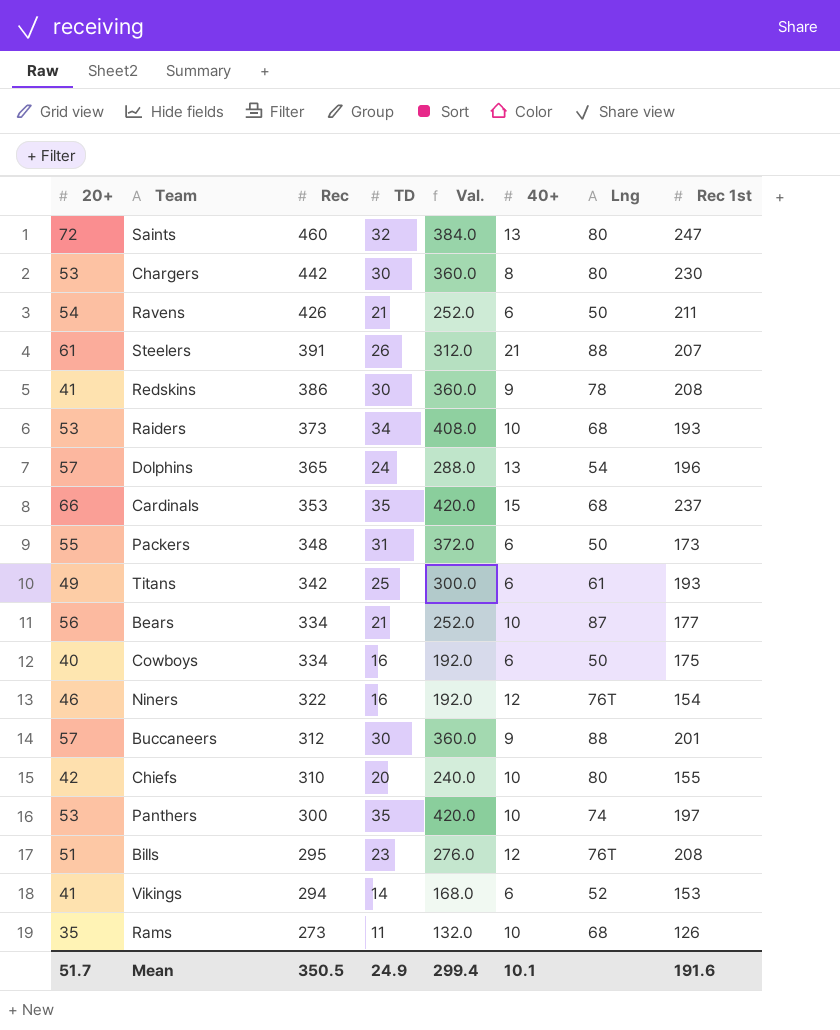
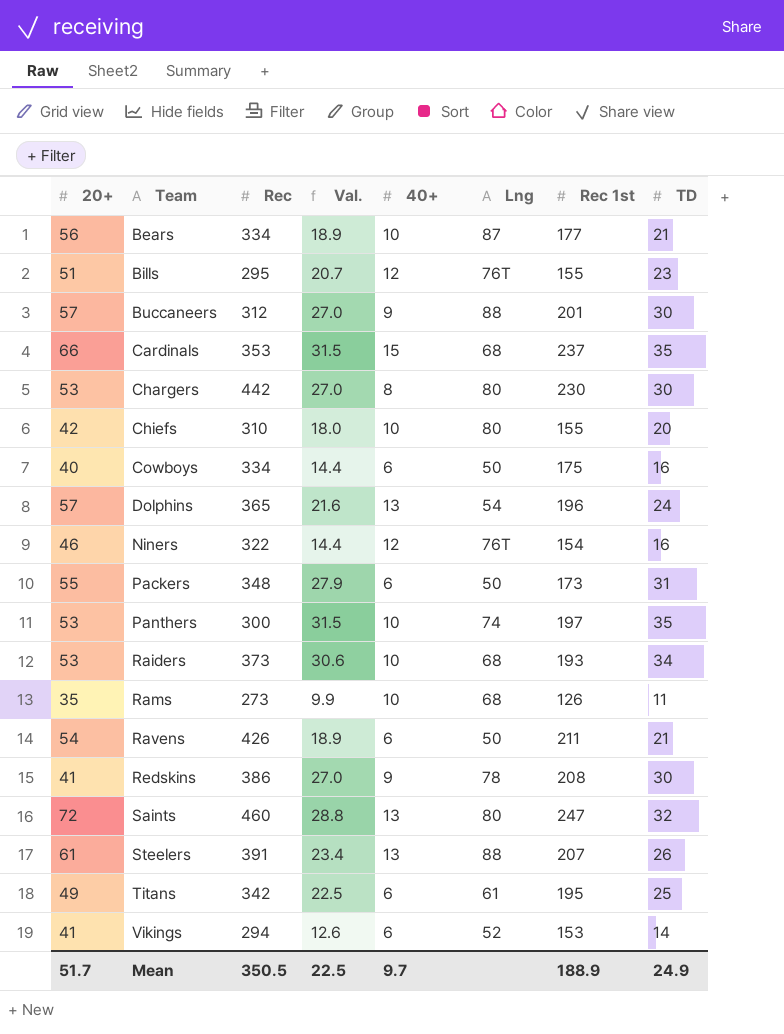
row order: Rec descending -> Team ascending
column Val. | formula: [TD] * 12 -> [TD] * 0.9
column TD | position: 4 -> 8
Bills | Rec 1st: 208 -> 155
Steelers | 40+: 21 -> 13
Titans | Rec 1st: 193 -> 195
Mean | Val.: 299.4 -> 22.5
Mean | 40+: 10.1 -> 9.7
Mean | Rec 1st: 191.6 -> 188.9

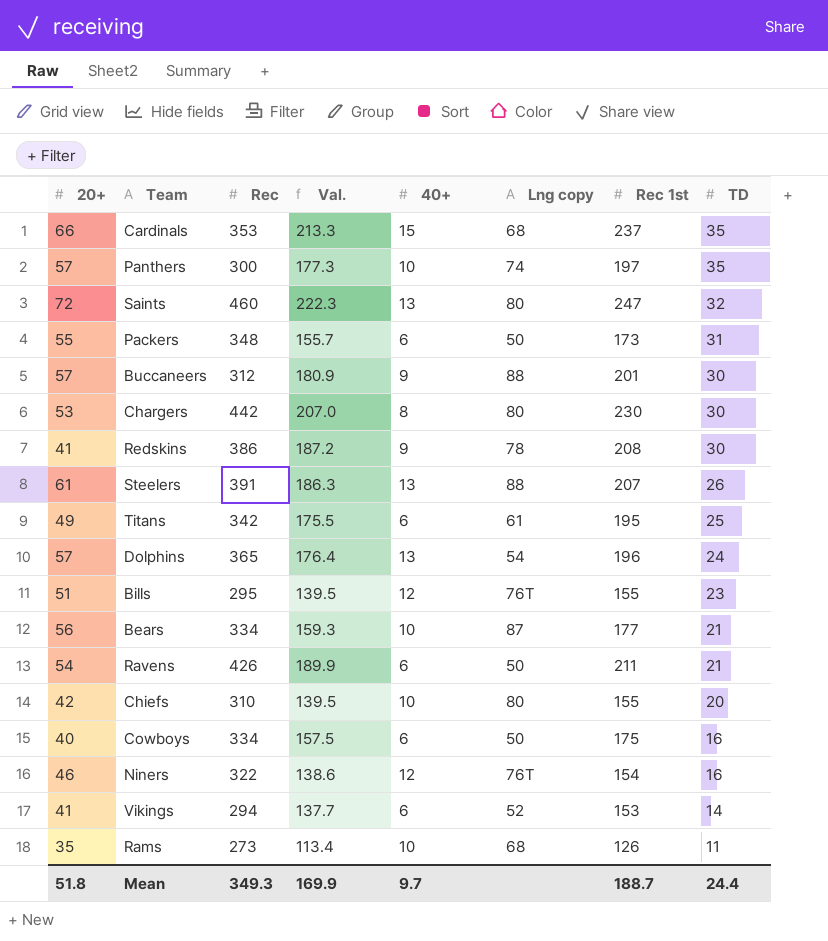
row order: Team ascending -> TD descending
column Val. | formula: [TD] * 0.9 -> [Rec 1st] * 0.9
column name: Lng -> Lng copy
row Raiders: 53 | 373 | 30.6 | 10 | 68 | 193 | 34 -> none
Panthers | 20+: 53 -> 57
Mean | 20+: 51.7 -> 51.8
Mean | Rec: 350.5 -> 349.3
Mean | Val.: 22.5 -> 169.9
Mean | Rec 1st: 188.9 -> 188.7
Mean | TD: 24.9 -> 24.4

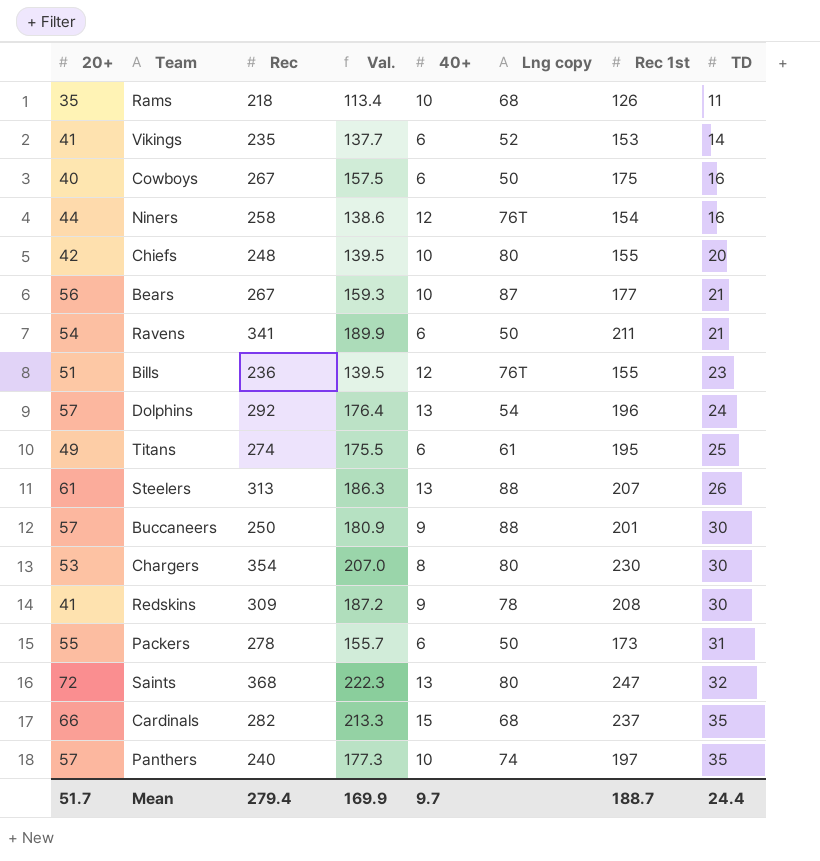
row order: TD descending -> TD ascending
Rams | Rec: 273 -> 218
Vikings | Rec: 294 -> 235
Cowboys | Rec: 334 -> 267
Niners | 20+: 46 -> 44
Niners | Rec: 322 -> 258
Chiefs | Rec: 310 -> 248
Bears | Rec: 334 -> 267
Ravens | Rec: 426 -> 341
Bills | Rec: 295 -> 236
Dolphins | Rec: 365 -> 292
Titans | Rec: 342 -> 274
Steelers | Rec: 391 -> 313
Buccaneers | Rec: 312 -> 250
Chargers | Rec: 442 -> 354
Redskins | Rec: 386 -> 309
Packers | Rec: 348 -> 278
Saints | Rec: 460 -> 368
Cardinals | Rec: 353 -> 282
Panthers | Rec: 300 -> 240
Mean | 20+: 51.8 -> 51.7
Mean | Rec: 349.3 -> 279.4

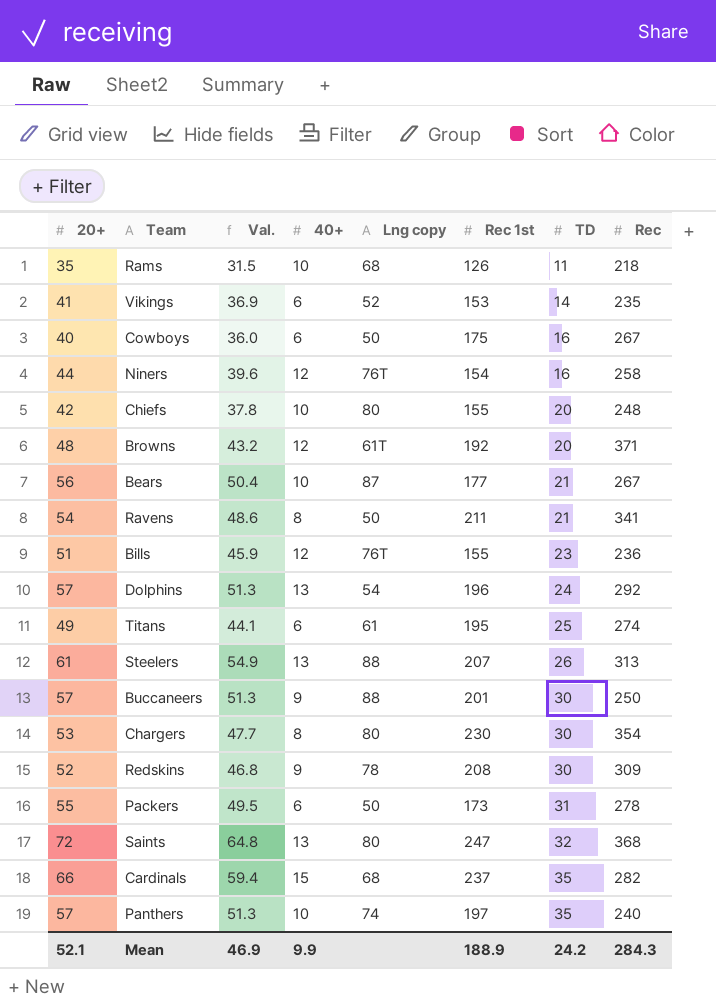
column Val. | formula: [Rec 1st] * 0.9 -> [20+] * 0.9
column Rec | position: 3 -> 8
row Browns: none -> 48 | 43.2 | 12 | 61T | 192 | 20 | 371
Ravens | 40+: 6 -> 8
Redskins | 20+: 41 -> 52
Mean | 20+: 51.7 -> 52.1
Mean | Val.: 169.9 -> 46.9
Mean | 40+: 9.7 -> 9.9
Mean | Rec 1st: 188.7 -> 188.9
Mean | TD: 24.4 -> 24.2
Mean | Rec: 279.4 -> 284.3

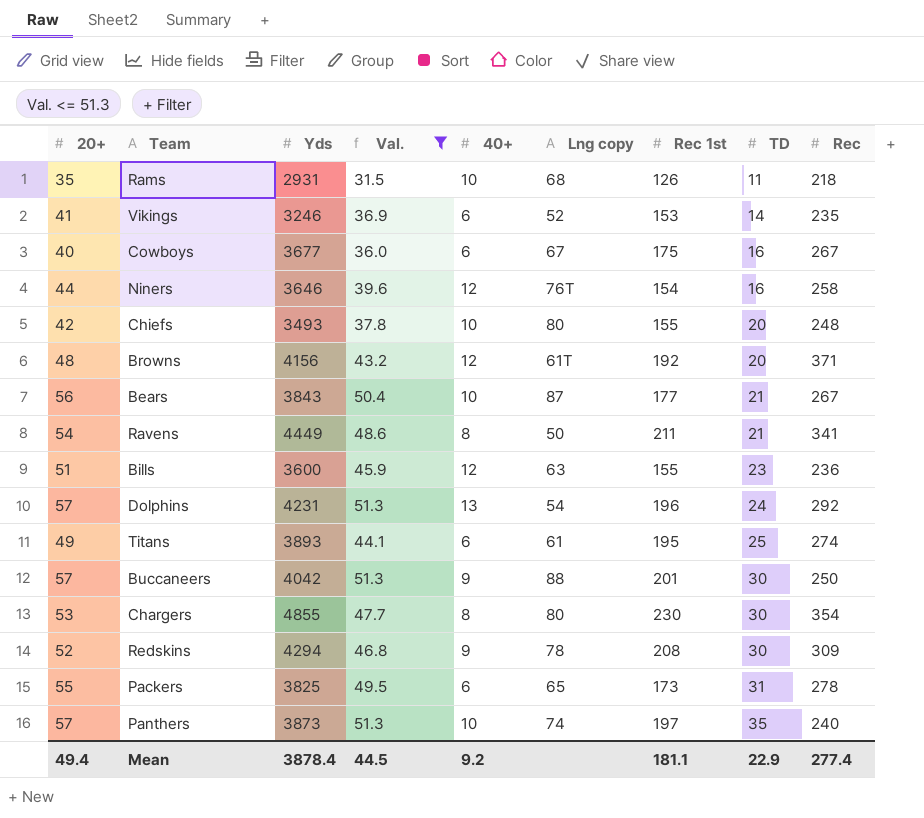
filter: none -> Val. <= 51.3
column Yds | position: none -> 3
Cowboys | Lng copy: 50 -> 67
Bills | Lng copy: 76T -> 63
Packers | Lng copy: 50 -> 65
Mean | 20+: 52.1 -> 49.4
Mean | Val.: 46.9 -> 44.5
Mean | 40+: 9.9 -> 9.2
Mean | Rec 1st: 188.9 -> 181.1
Mean | TD: 24.2 -> 22.9
Mean | Rec: 284.3 -> 277.4

